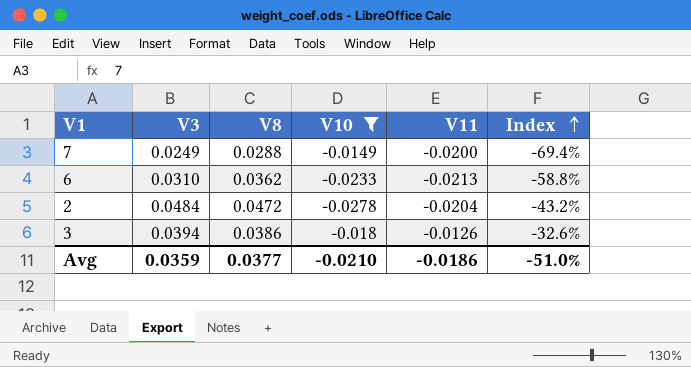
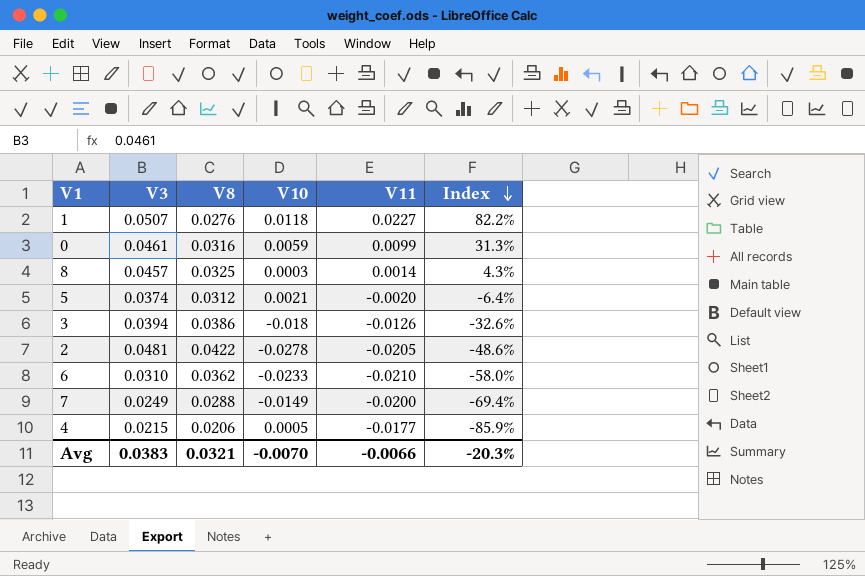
filter: V10 <= -0.0149 -> none
row order: Index ascending -> Index descending
2 | V3: 0.0484 -> 0.0481
2 | V8: 0.0472 -> 0.0422
2 | V11: -0.0204 -> -0.0205
2 | Index: -43.2% -> -48.6%
6 | V11: -0.0213 -> -0.0210
6 | Index: -58.8% -> -58.0%
Avg | V3: 0.0359 -> 0.0383
Avg | V8: 0.0377 -> 0.0321
Avg | V10: -0.0210 -> -0.0070
Avg | V11: -0.0186 -> -0.0066
Avg | Index: -51.0% -> -20.3%

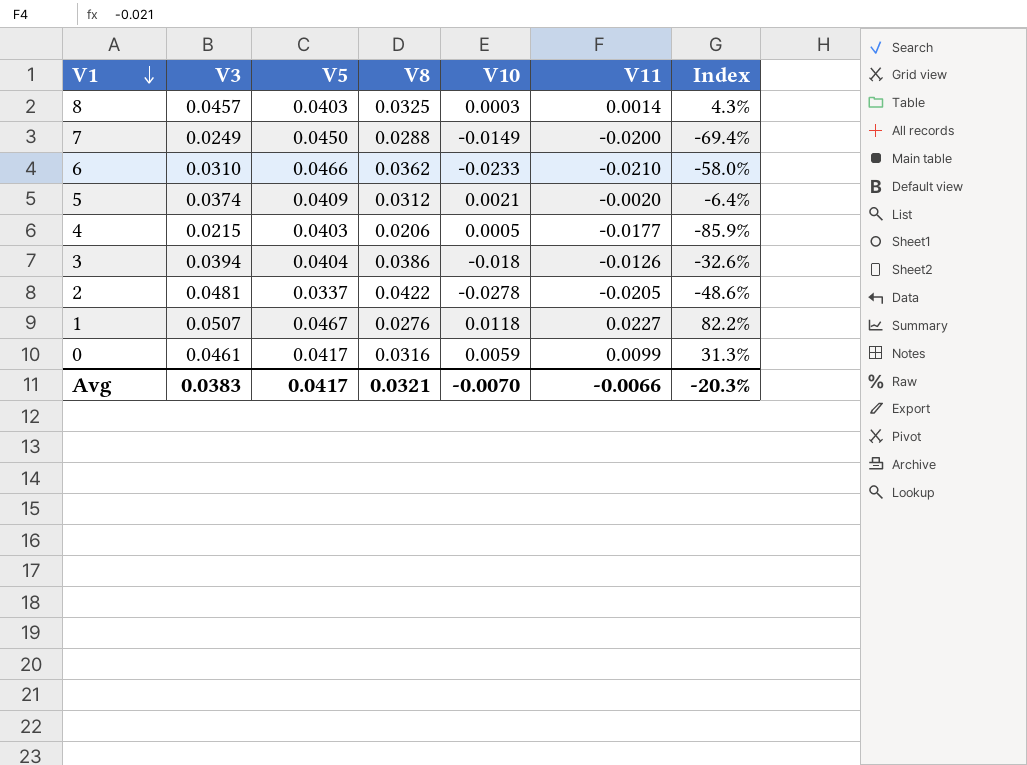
row order: Index descending -> V1 descending
column V5 | position: none -> 3

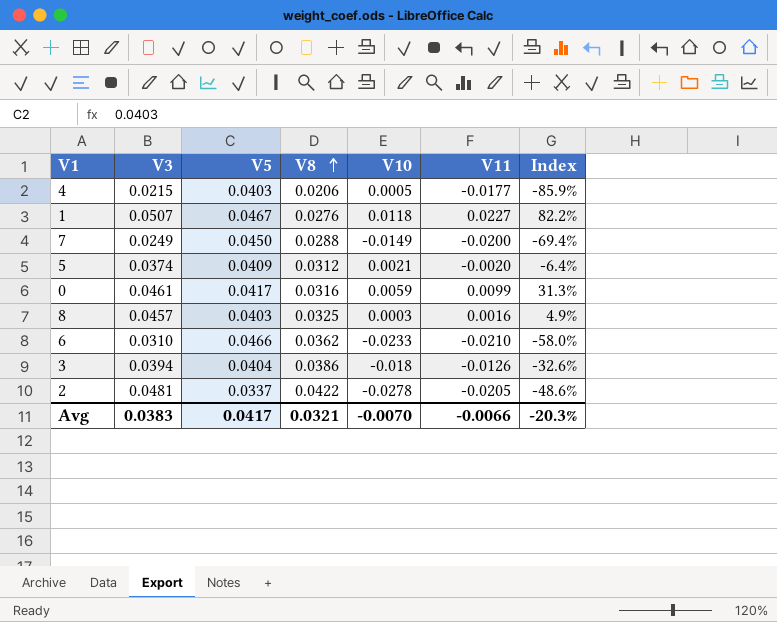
row order: V1 descending -> V8 ascending
8 | V11: 0.0014 -> 0.0016
8 | Index: 4.3% -> 4.9%

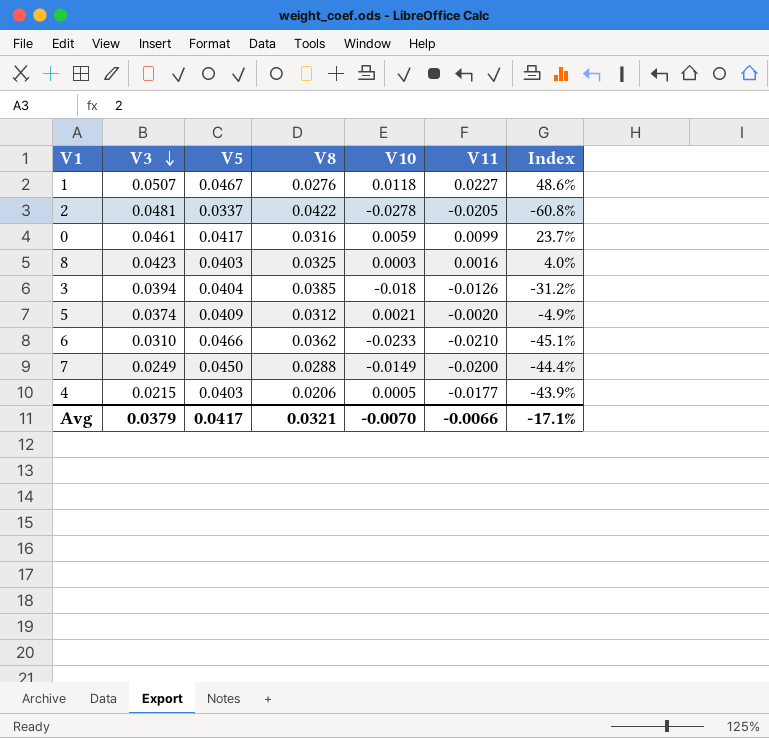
row order: V8 ascending -> V3 descending
column Index | formula: [V11] / [V8] -> [V11] / [V5]
8 | V3: 0.0457 -> 0.0423
3 | V8: 0.0386 -> 0.0385
Avg | V3: 0.0383 -> 0.0379
Avg | Index: -20.3% -> -17.1%

